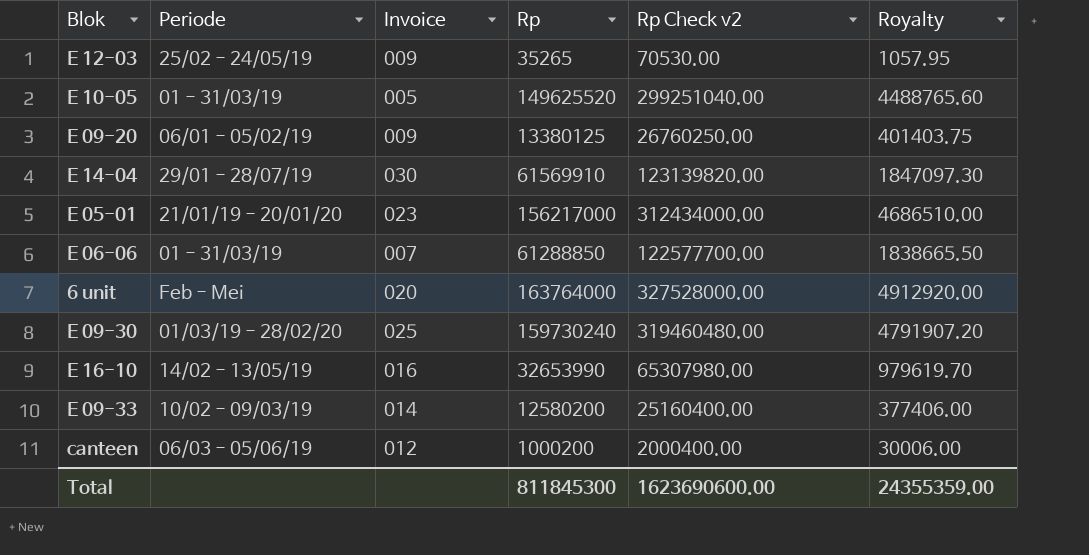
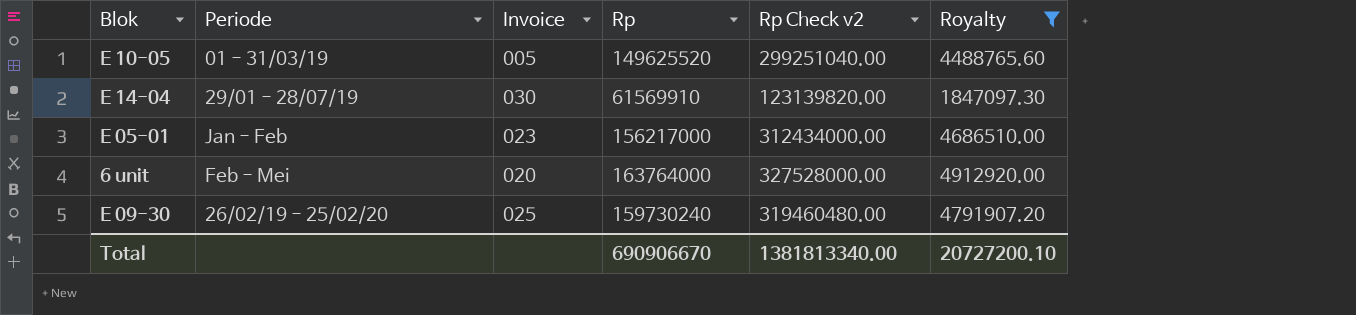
filter: none -> Royalty >= 1847097.30
E 05-01 | Periode: 21/01/19 - 20/01/20 -> Jan - Feb
E 09-30 | Periode: 01/03/19 - 28/02/20 -> 26/02/19 - 25/02/20
Total | Rp: 811845300 -> 690906670
Total | Rp Check v2: 1623690600.00 -> 1381813340.00
Total | Royalty: 24355359.00 -> 20727200.10

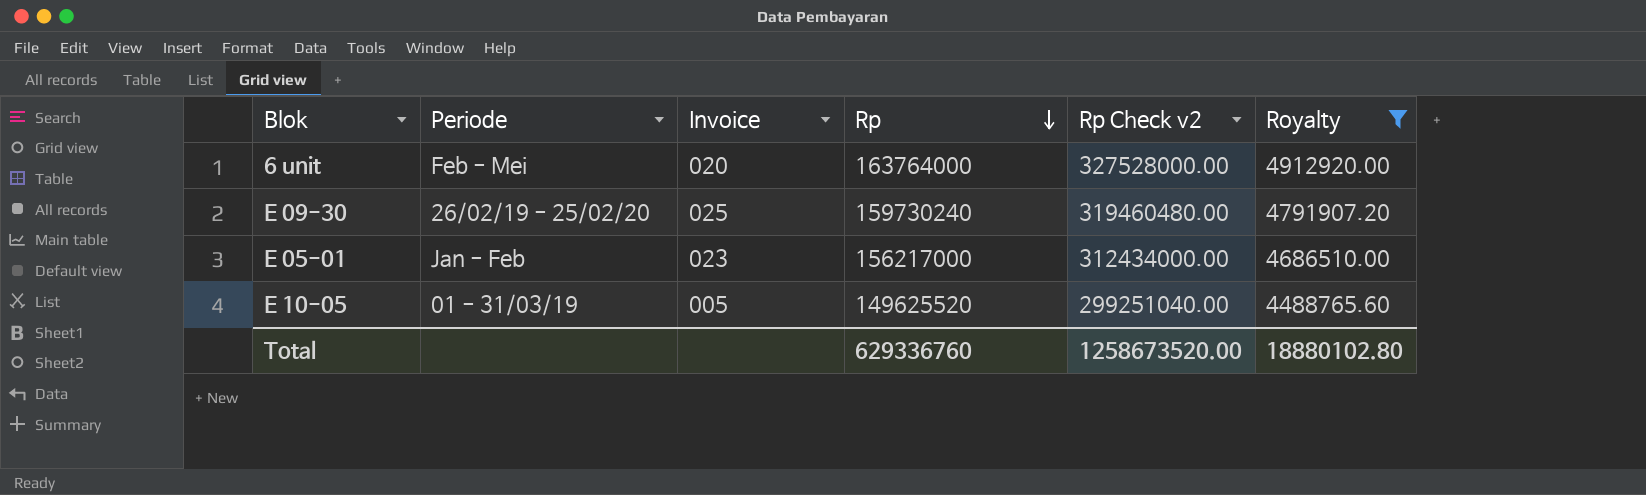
row order: none -> Rp descending
row E 14-04: 29/01 - 28/07/19 | 030 | 61569910 | 123139820.00 | 1847097.30 -> none
Total | Rp: 690906670 -> 629336760
Total | Rp Check v2: 1381813340.00 -> 1258673520.00
Total | Royalty: 20727200.10 -> 18880102.80

